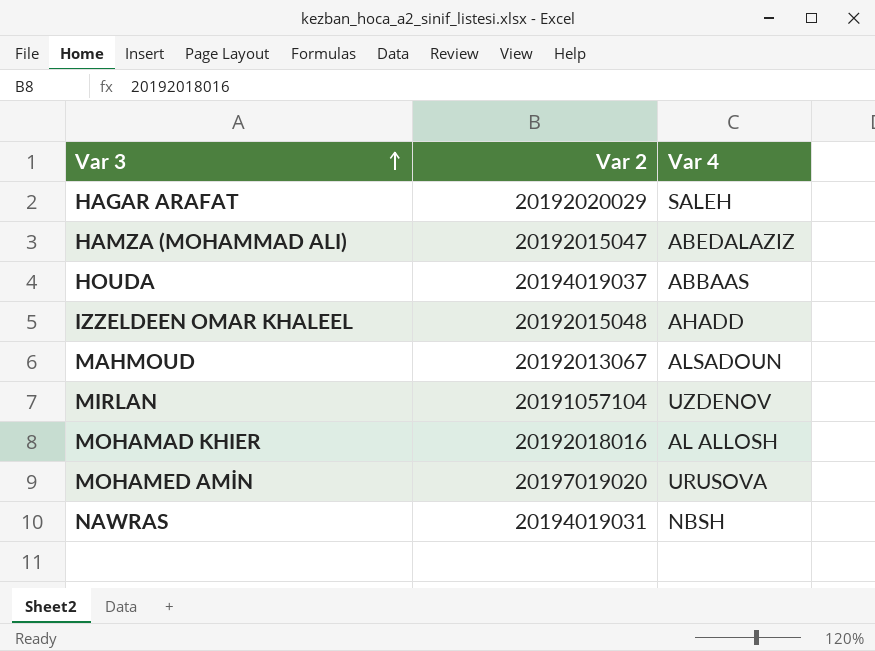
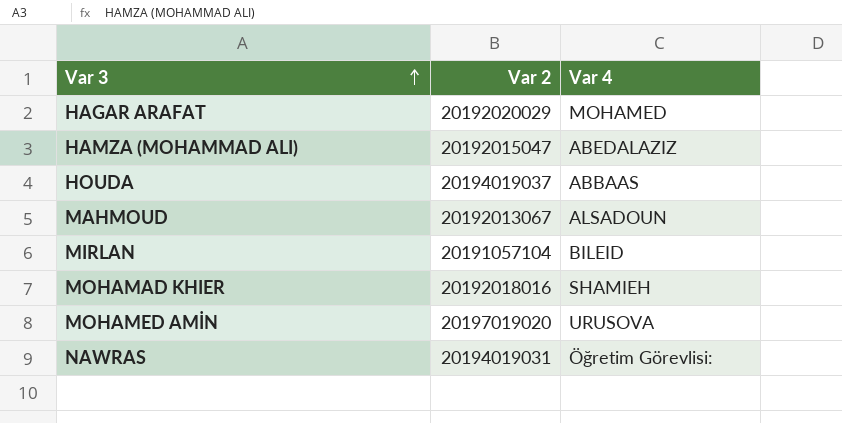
row IZZELDEEN OMAR KHALEEL: 20192015048 | AHADD -> none
HAGAR ARAFAT | Var 4: SALEH -> MOHAMED
MIRLAN | Var 4: UZDENOV -> BILEID
MOHAMAD KHIER | Var 4: AL ALLOSH -> SHAMIEH
NAWRAS | Var 4: NBSH -> Öğretim Görevlisi:

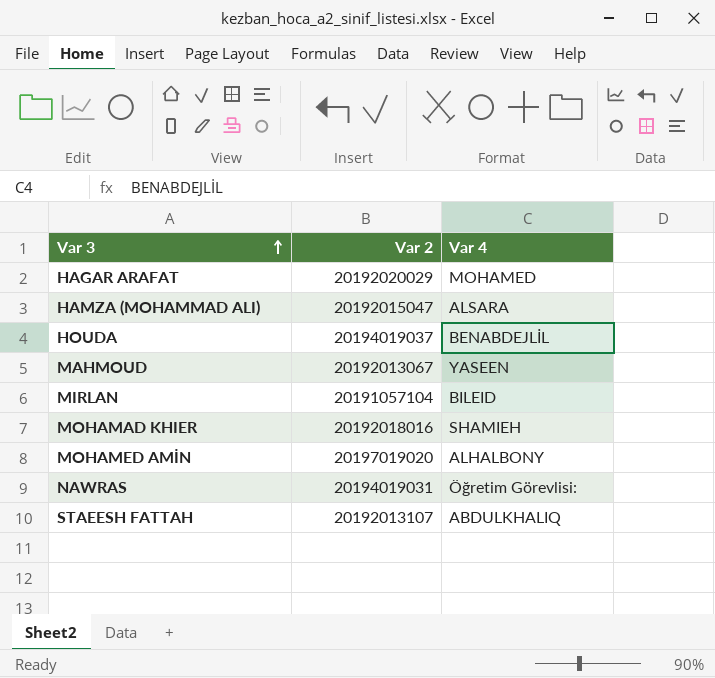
HAMZA (MOHAMMAD ALI) | Var 4: ABEDALAZIZ -> ALSARA
HOUDA | Var 4: ABBAAS -> BENABDEJLİL
MAHMOUD | Var 4: ALSADOUN -> YASEEN
MOHAMED AMİN | Var 4: URUSOVA -> ALHALBONY
row STAEESH FATTAH: none -> 20192013107 | ABDULKHALIQ

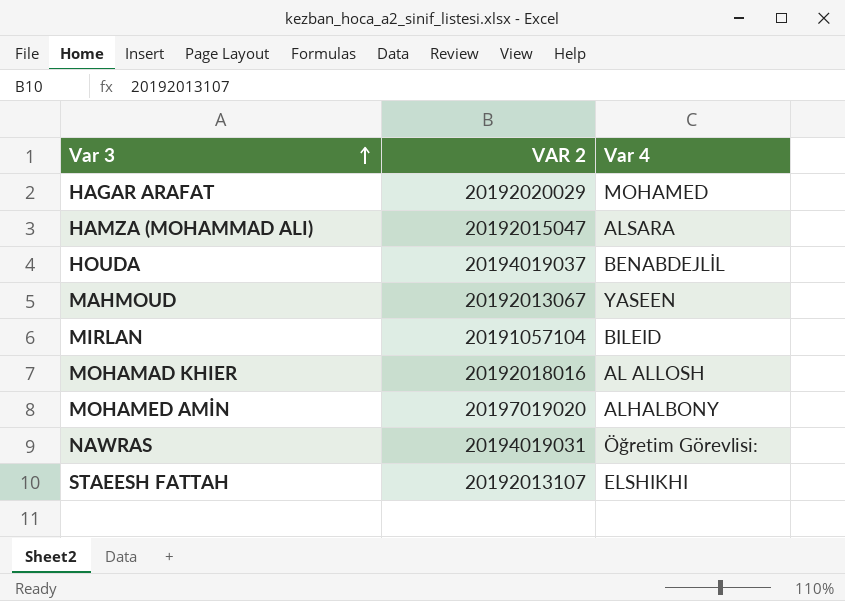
column name: Var 2 -> VAR 2
MOHAMAD KHIER | Var 4: SHAMIEH -> AL ALLOSH
STAEESH FATTAH | Var 4: ABDULKHALIQ -> ELSHIKHI

